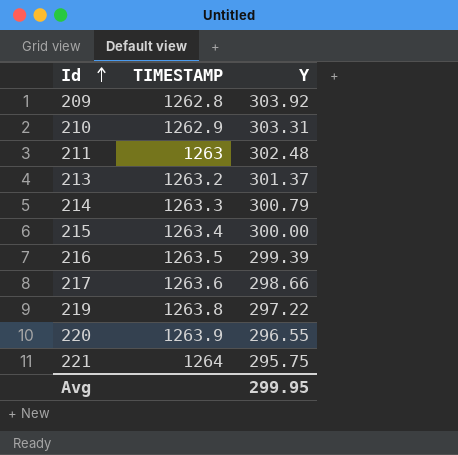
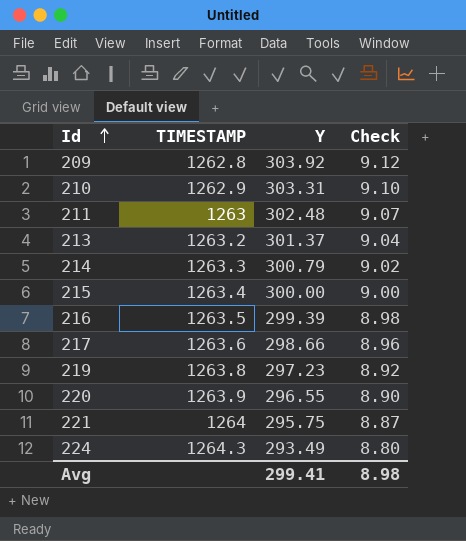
column Check | formula: none -> [Y] * 0.03
219 | Y: 297.22 -> 297.23
row 224: none -> 1264.3 | 293.49 | 8.80
Avg | Y: 299.95 -> 299.41

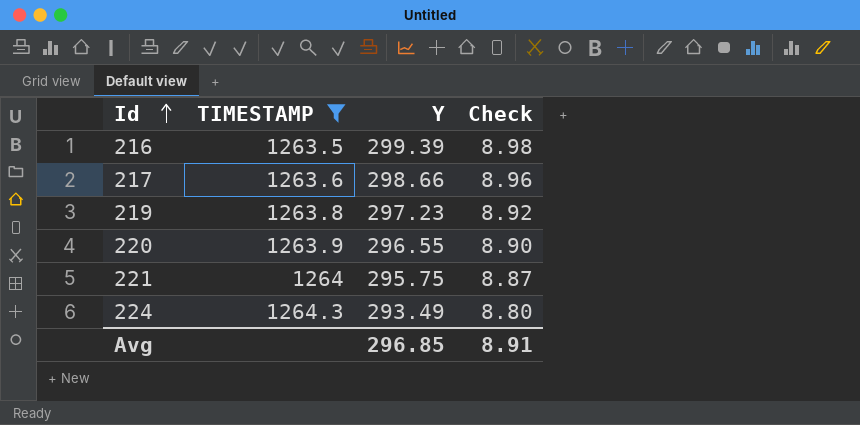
filter: none -> TIMESTAMP >= 1263.5
Avg | Y: 299.41 -> 296.85
Avg | Check: 8.98 -> 8.91

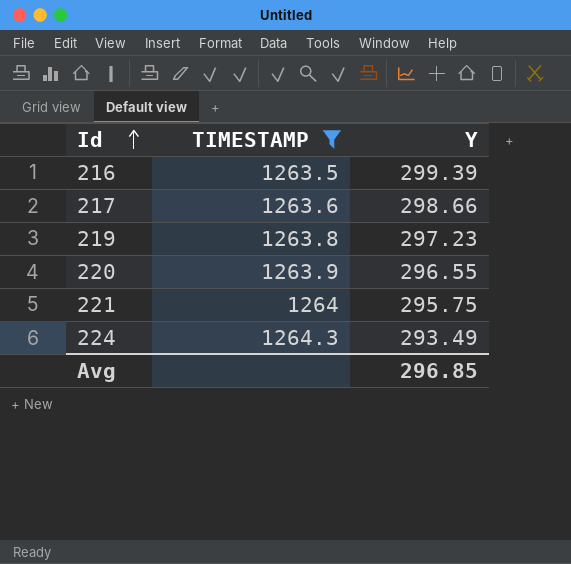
column Check | formula: [Y] * 0.03 -> none

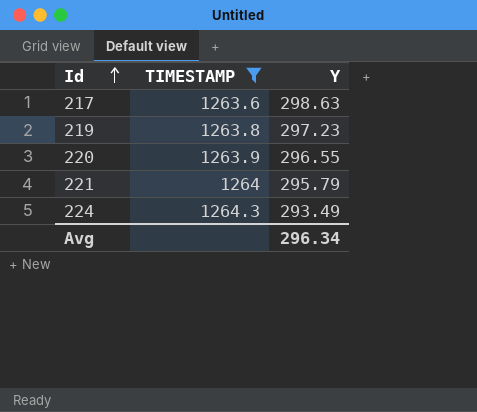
row 216: 1263.5 | 299.39 -> none
217 | Y: 298.66 -> 298.63
221 | Y: 295.75 -> 295.79
Avg | Y: 296.85 -> 296.34

